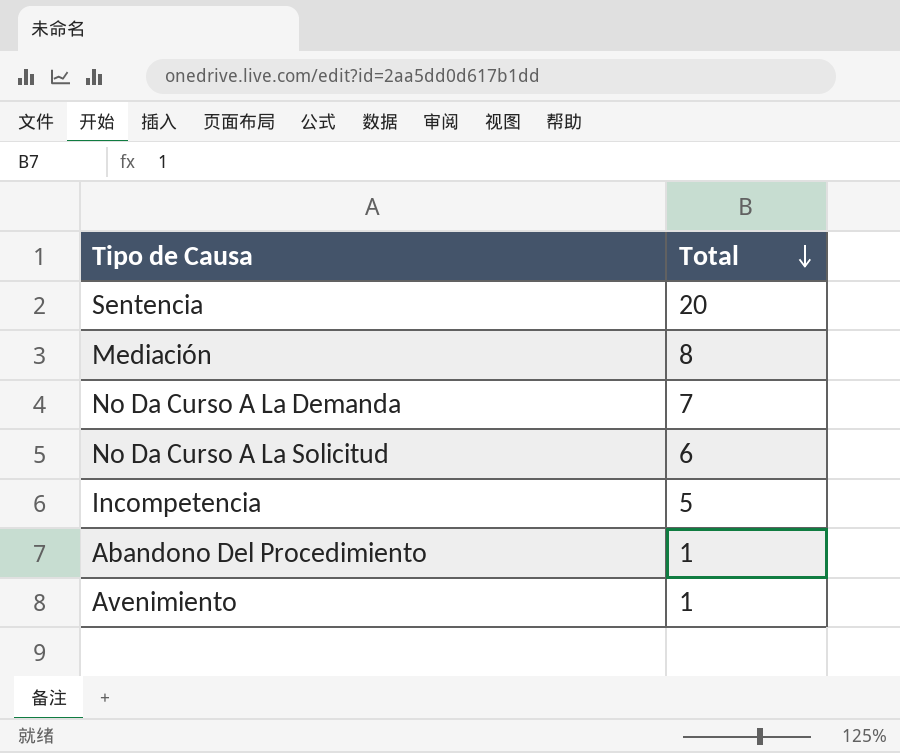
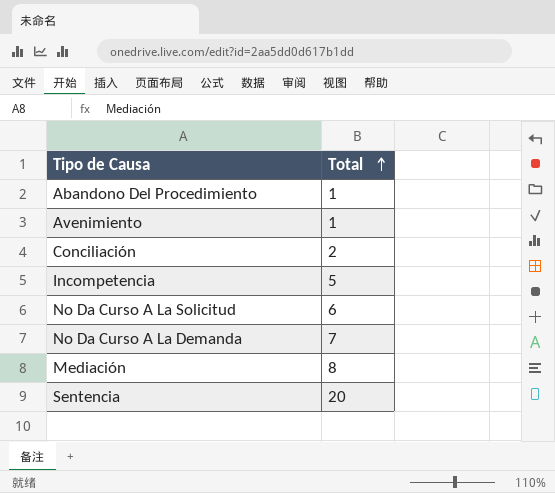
row order: Total descending -> Total ascending
row Conciliación: none -> 2

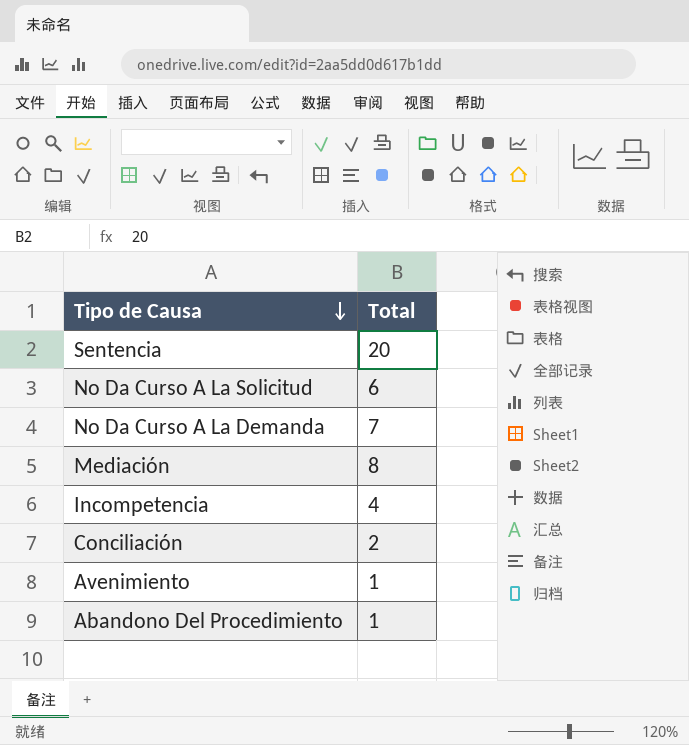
row order: Total ascending -> Tipo de Causa descending
Incompetencia | Total: 5 -> 4

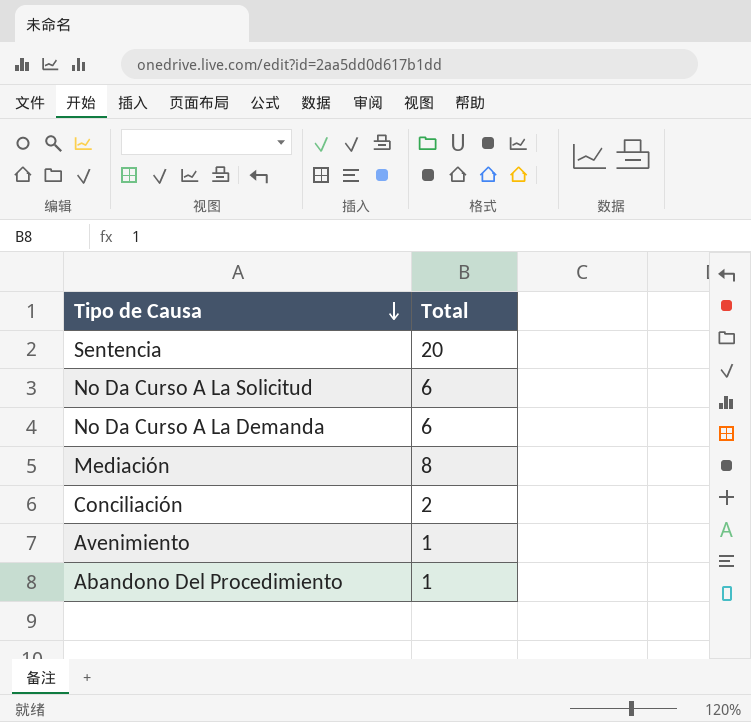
row Incompetencia: 4 -> none
No Da Curso A La Demanda | Total: 7 -> 6

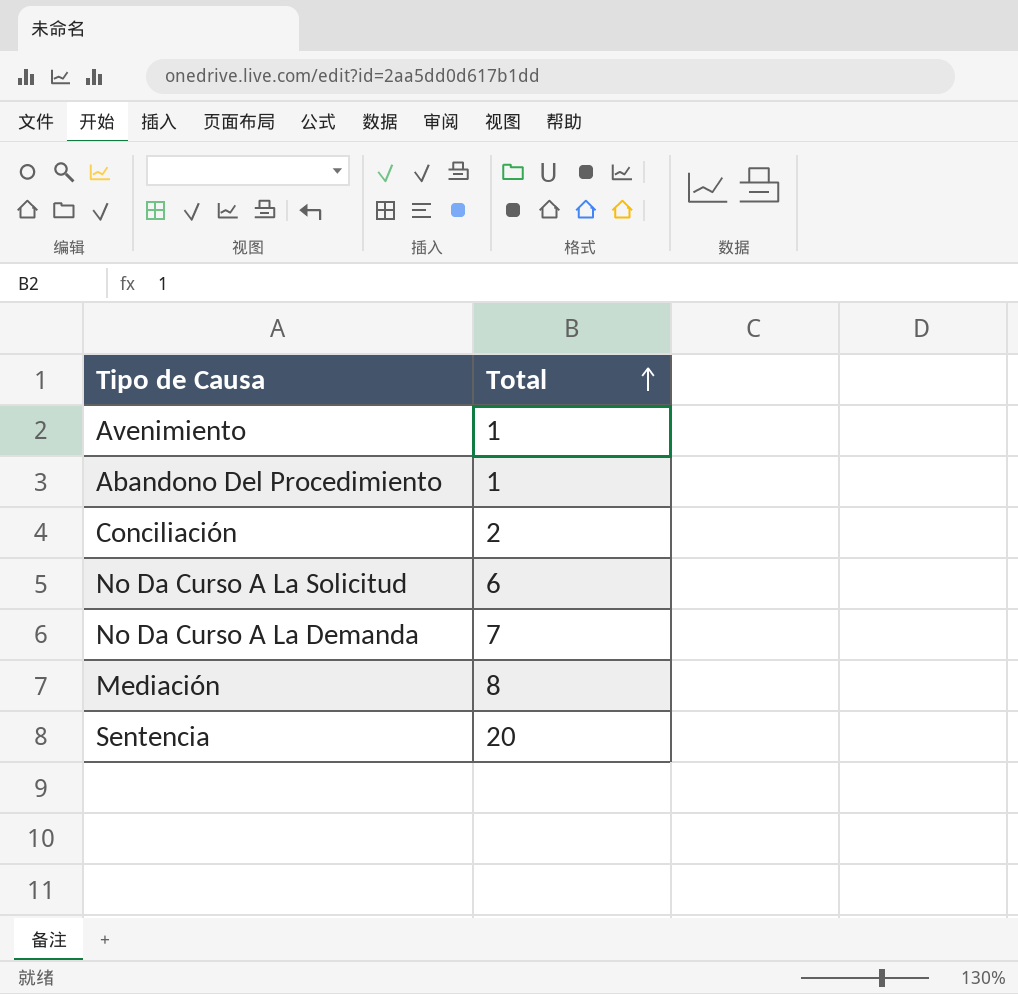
row order: Tipo de Causa descending -> Total ascending
No Da Curso A La Demanda | Total: 6 -> 7

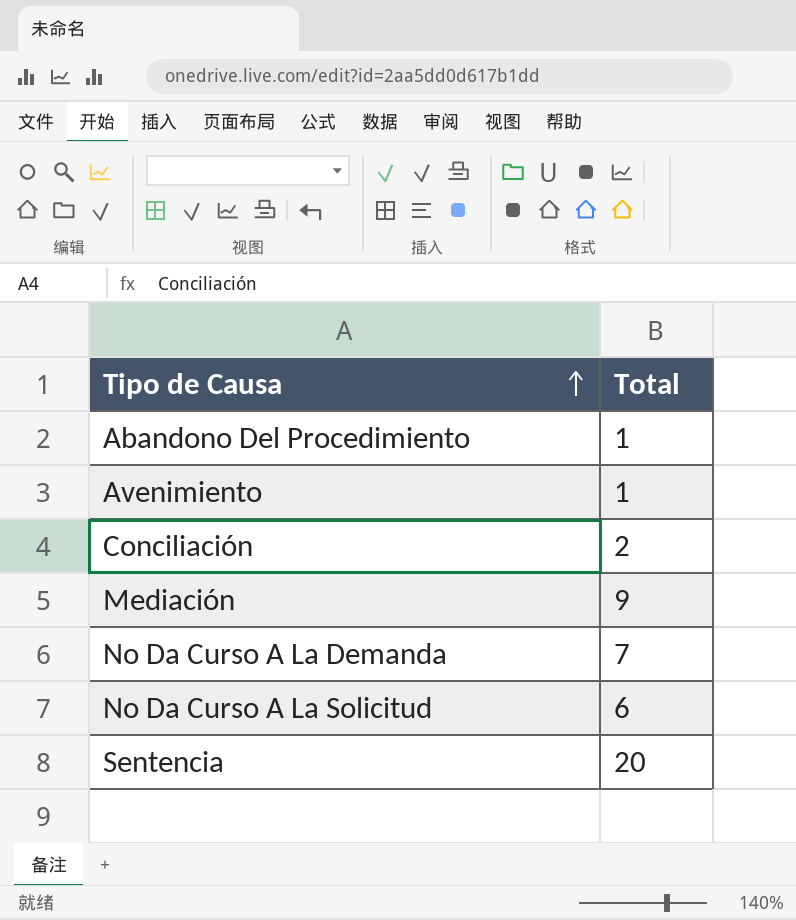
row order: Total ascending -> Tipo de Causa ascending
Mediación | Total: 8 -> 9

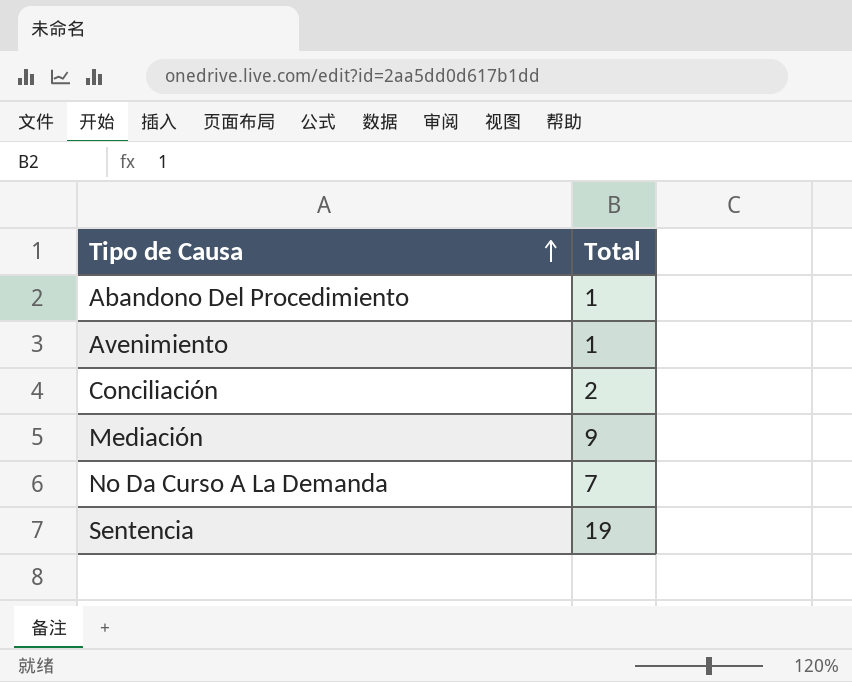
row No Da Curso A La Solicitud: 6 -> none
Sentencia | Total: 20 -> 19

